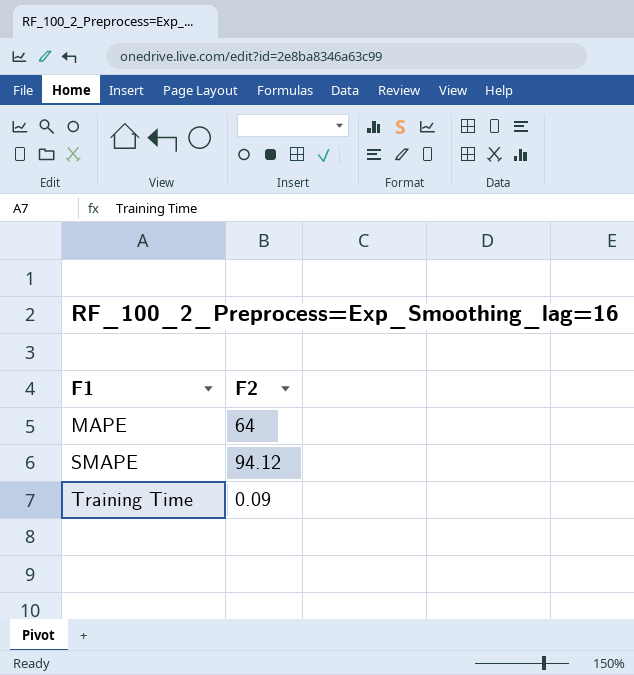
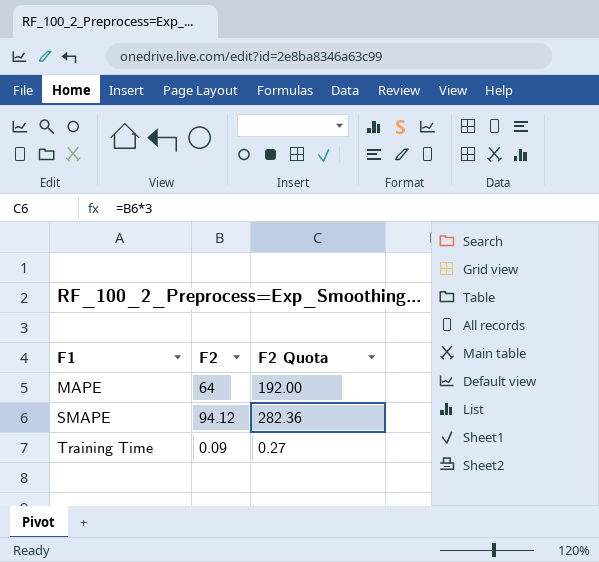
column F2 Quota | formula: none -> [F2] * 3

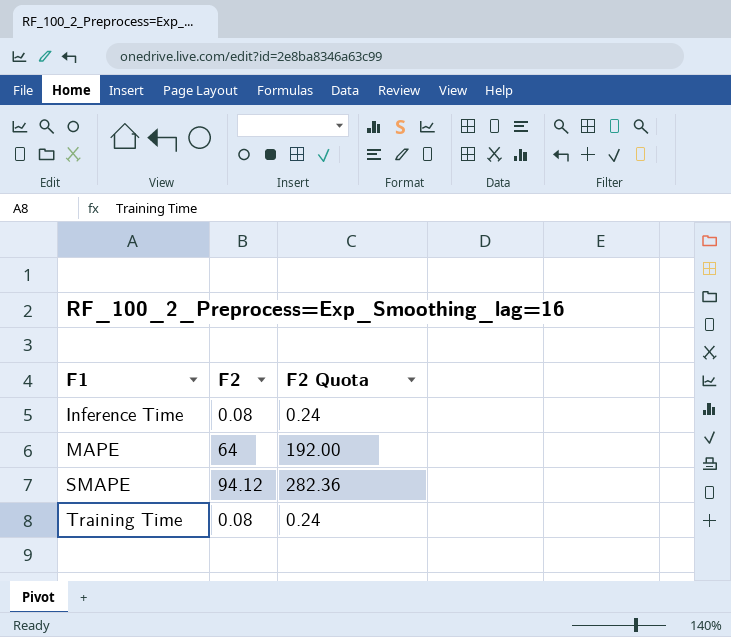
row Inference Time: none -> 0.08 | 0.24
Training Time | F2: 0.09 -> 0.08
Training Time | F2 Quota: 0.27 -> 0.24

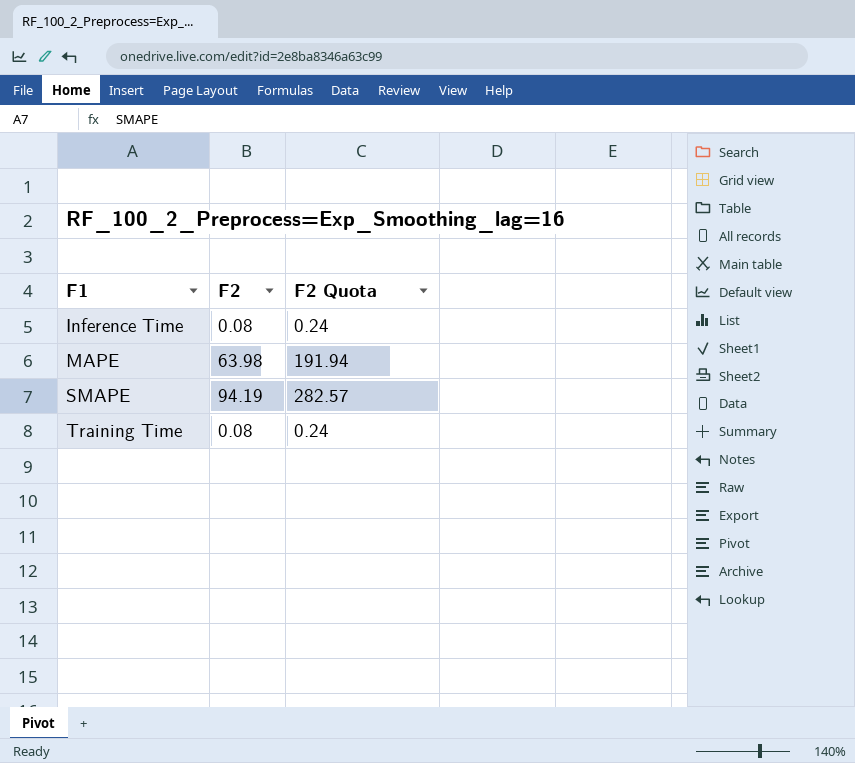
MAPE | F2: 64 -> 63.98
MAPE | F2 Quota: 192.00 -> 191.94
SMAPE | F2: 94.12 -> 94.19
SMAPE | F2 Quota: 282.36 -> 282.57

